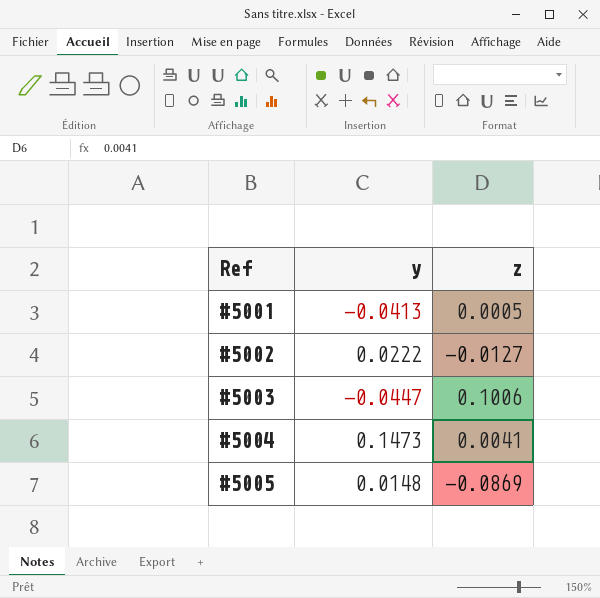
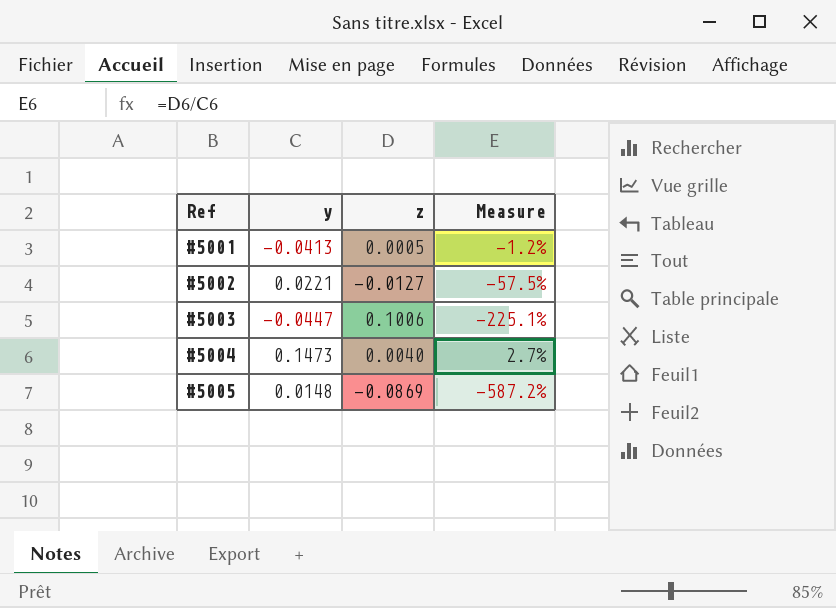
column Measure | formula: none -> [z] / [y]
#5002 | y: 0.0222 -> 0.0221
#5004 | z: 0.0041 -> 0.0040

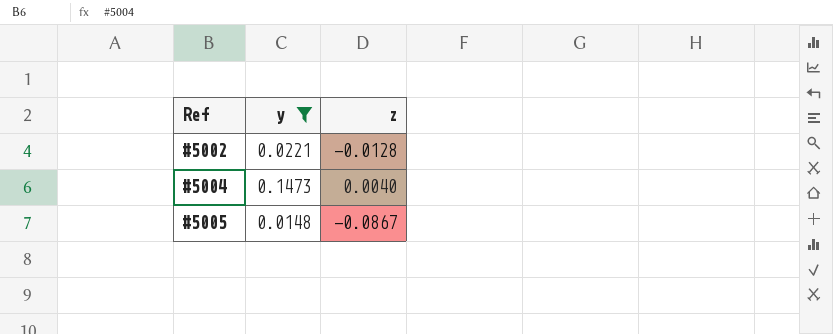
filter: none -> y >= 0.0148
column Measure | formula: [z] / [y] -> none
#5002 | z: -0.0127 -> -0.0128
#5005 | z: -0.0869 -> -0.0867

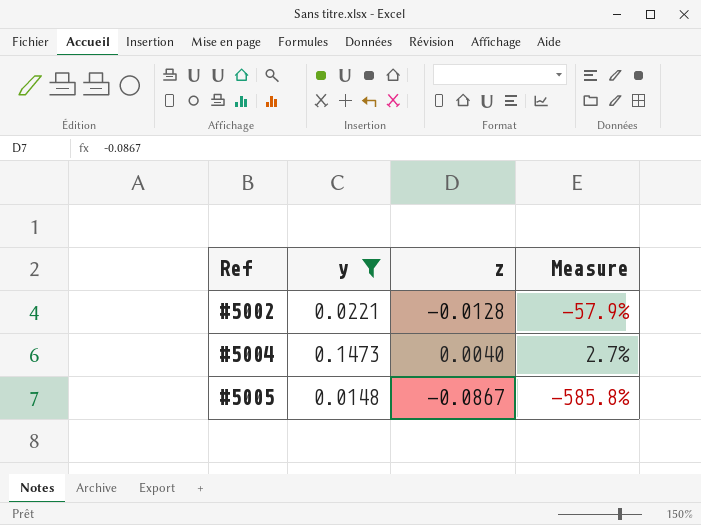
column Measure | formula: none -> [z] / [y]

